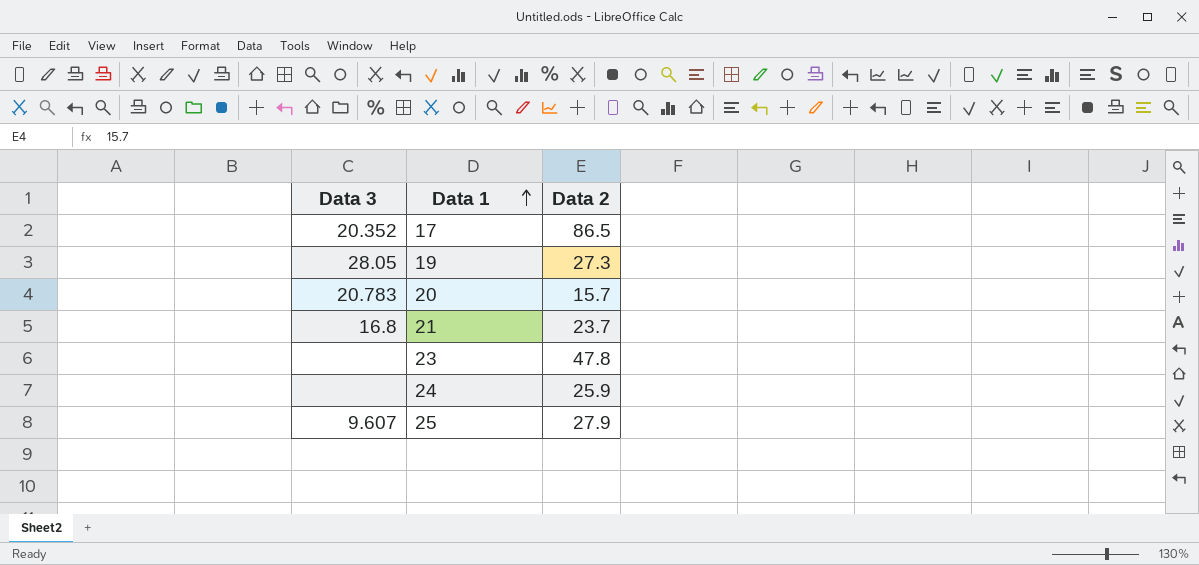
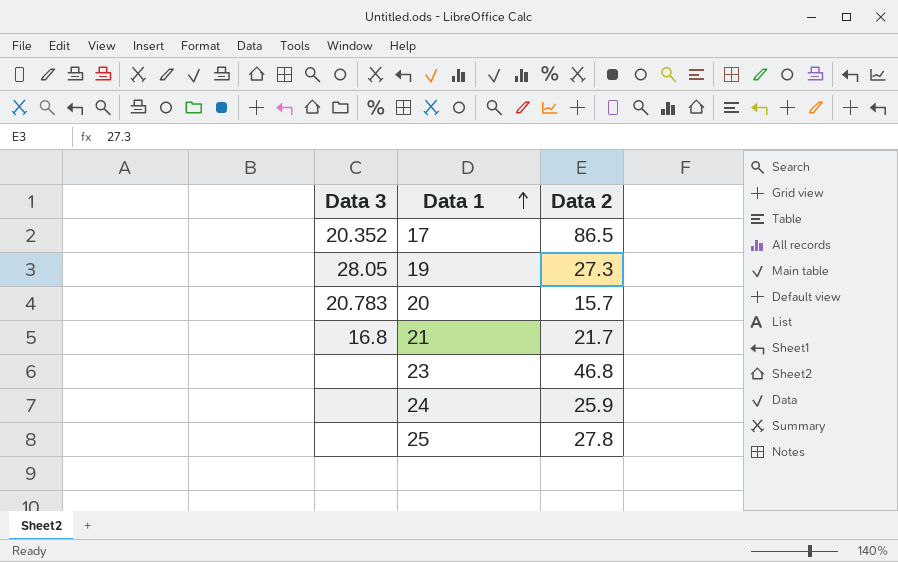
21 | Data 2: 23.7 -> 21.7
23 | Data 2: 47.8 -> 46.8
25 | Data 3: 9.607 -> none
25 | Data 2: 27.9 -> 27.8

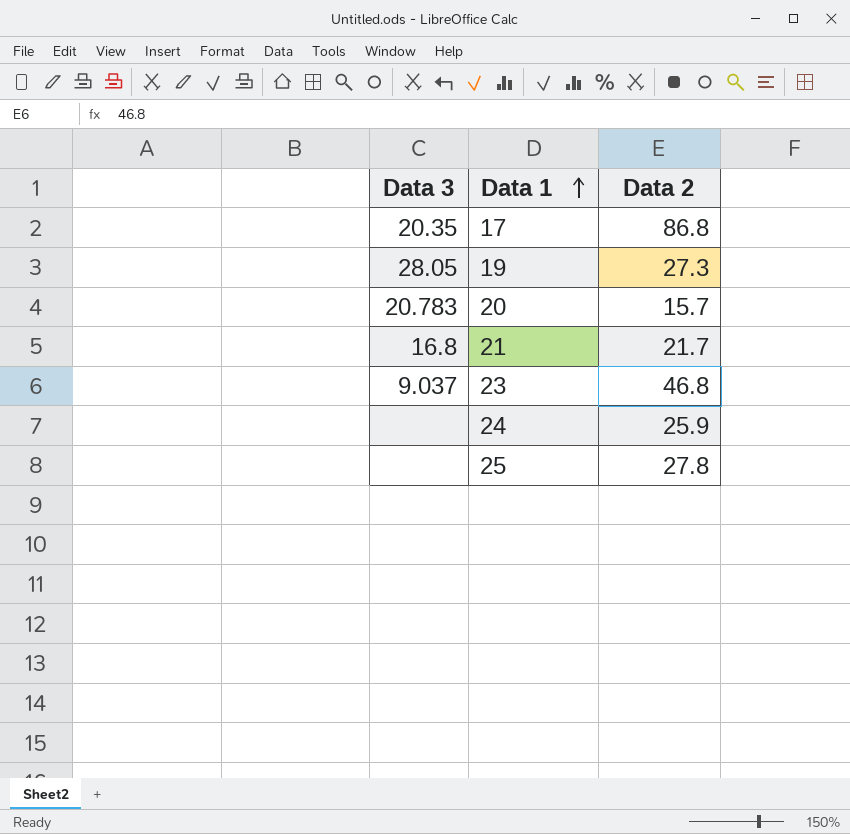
17 | Data 3: 20.352 -> 20.35
17 | Data 2: 86.5 -> 86.8
23 | Data 3: none -> 9.037

